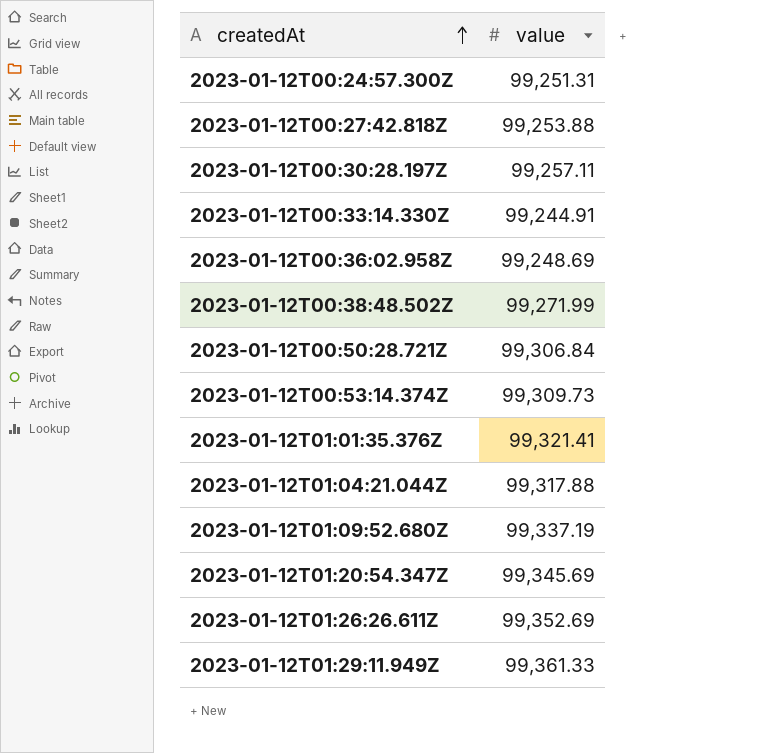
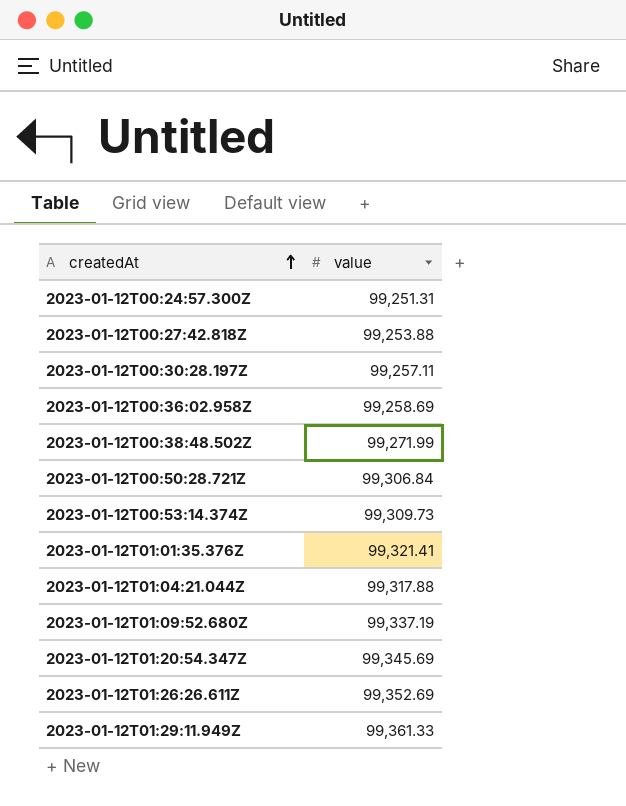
row 2023-01-12T00:33:14.330Z: 99,244.91 -> none
2023-01-12T00:36:02.958Z | value: 99,248.69 -> 99,258.69

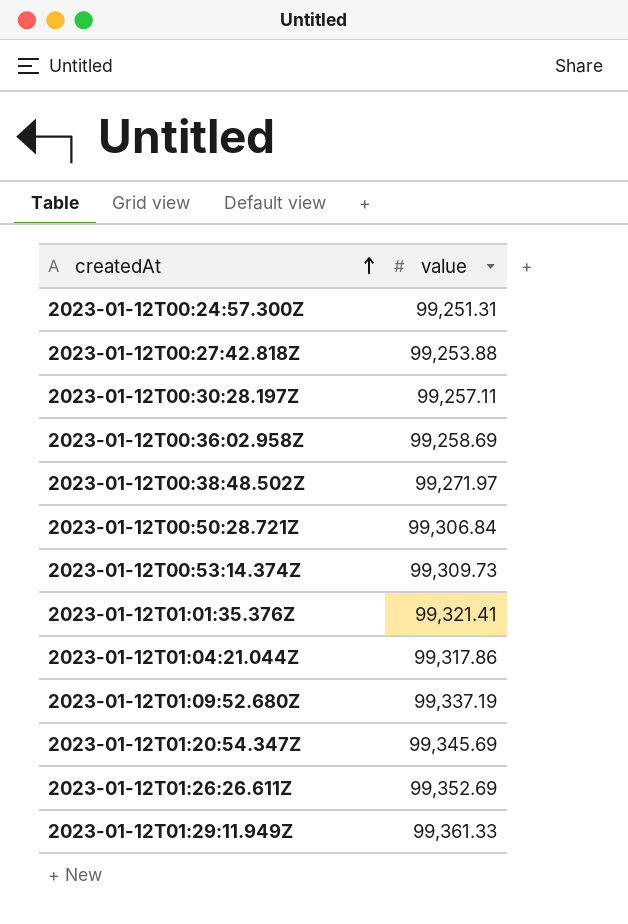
2023-01-12T00:38:48.502Z | value: 99,271.99 -> 99,271.97
2023-01-12T01:04:21.044Z | value: 99,317.88 -> 99,317.86

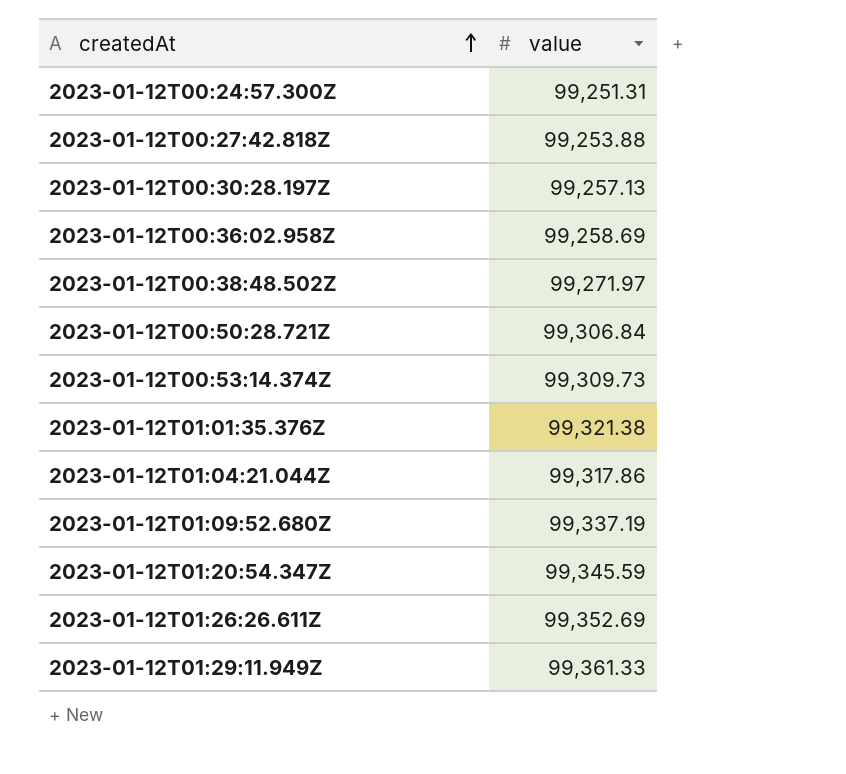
2023-01-12T00:30:28.197Z | value: 99,257.11 -> 99,257.13
2023-01-12T01:01:35.376Z | value: 99,321.41 -> 99,321.38
2023-01-12T01:20:54.347Z | value: 99,345.69 -> 99,345.59

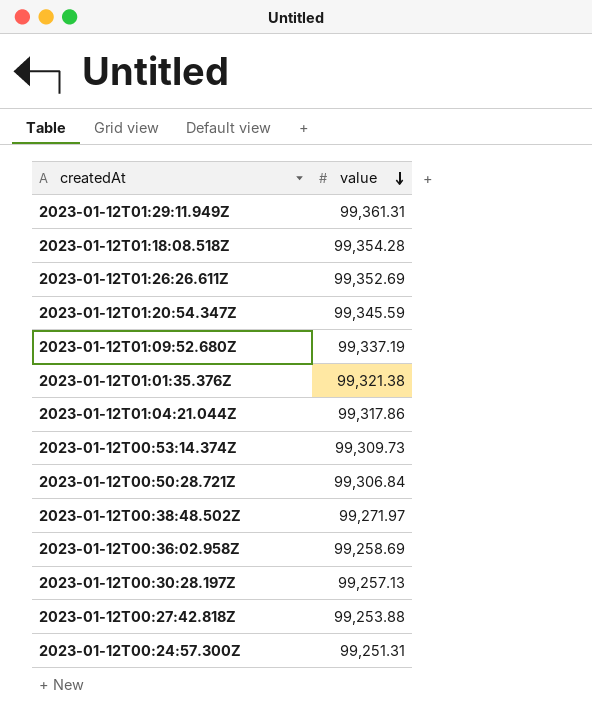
row order: createdAt ascending -> value descending
2023-01-12T01:29:11.949Z | value: 99,361.33 -> 99,361.31
row 2023-01-12T01:18:08.518Z: none -> 99,354.28

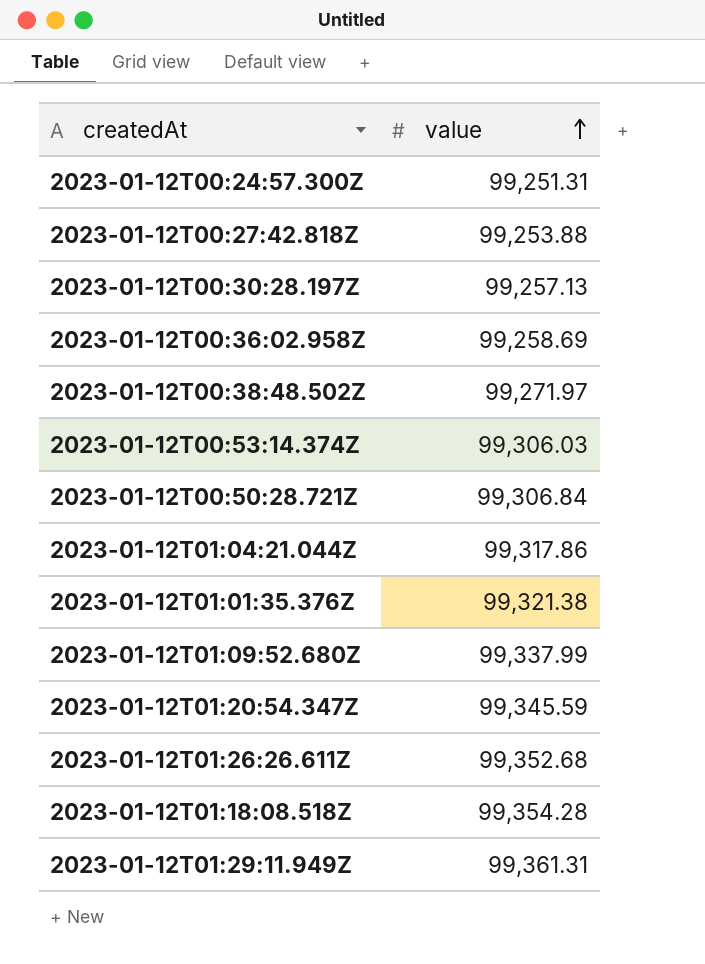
row order: value descending -> value ascending
2023-01-12T00:53:14.374Z | value: 99,309.73 -> 99,306.03
2023-01-12T01:09:52.680Z | value: 99,337.19 -> 99,337.99
2023-01-12T01:26:26.611Z | value: 99,352.69 -> 99,352.68

